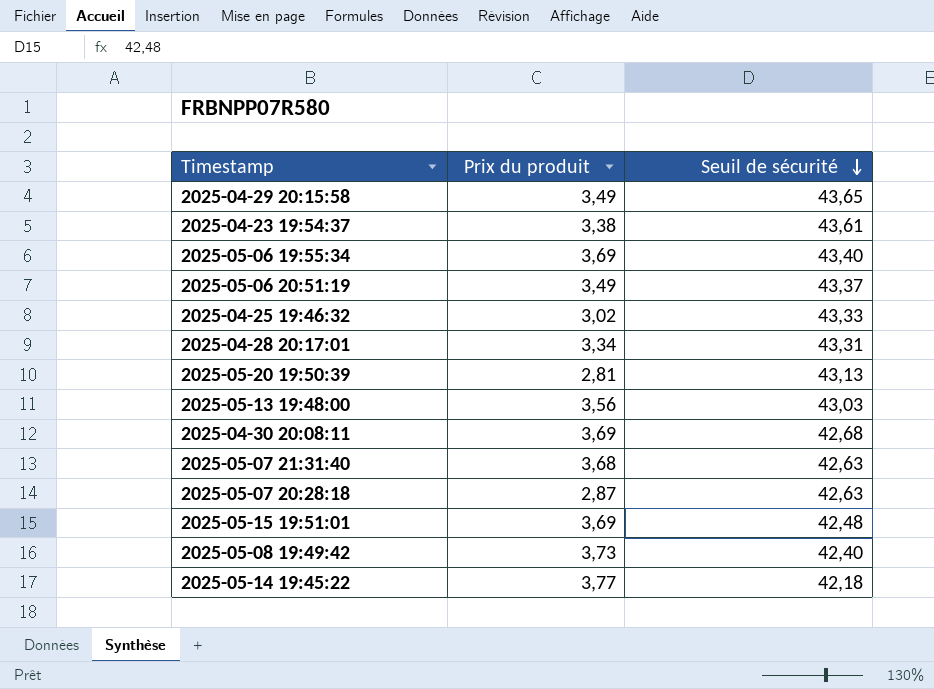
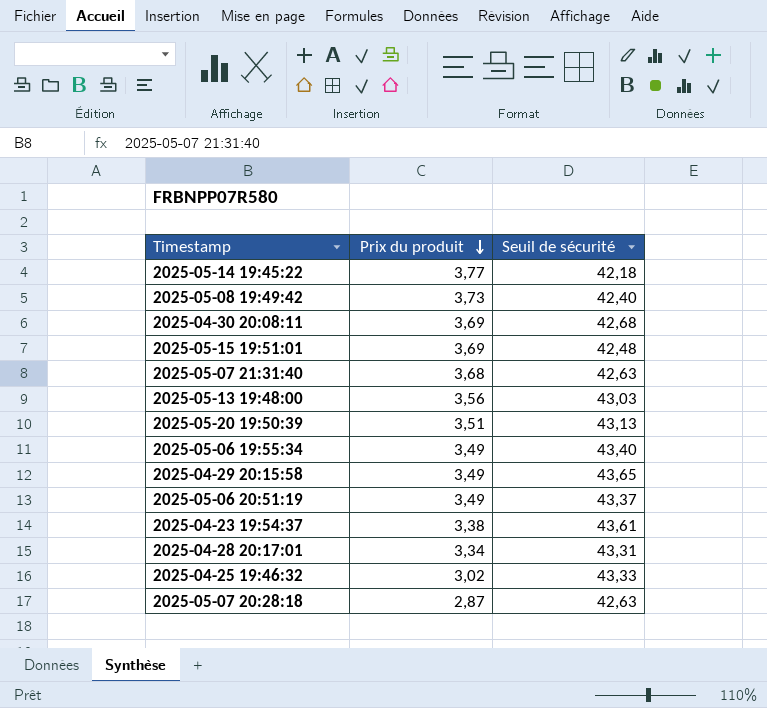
row order: Seuil de sécurité descending -> Prix du produit descending
2025-05-20 19:50:39 | Prix du produit: 2,81 -> 3,51
2025-05-06 19:55:34 | Prix du produit: 3,69 -> 3,49

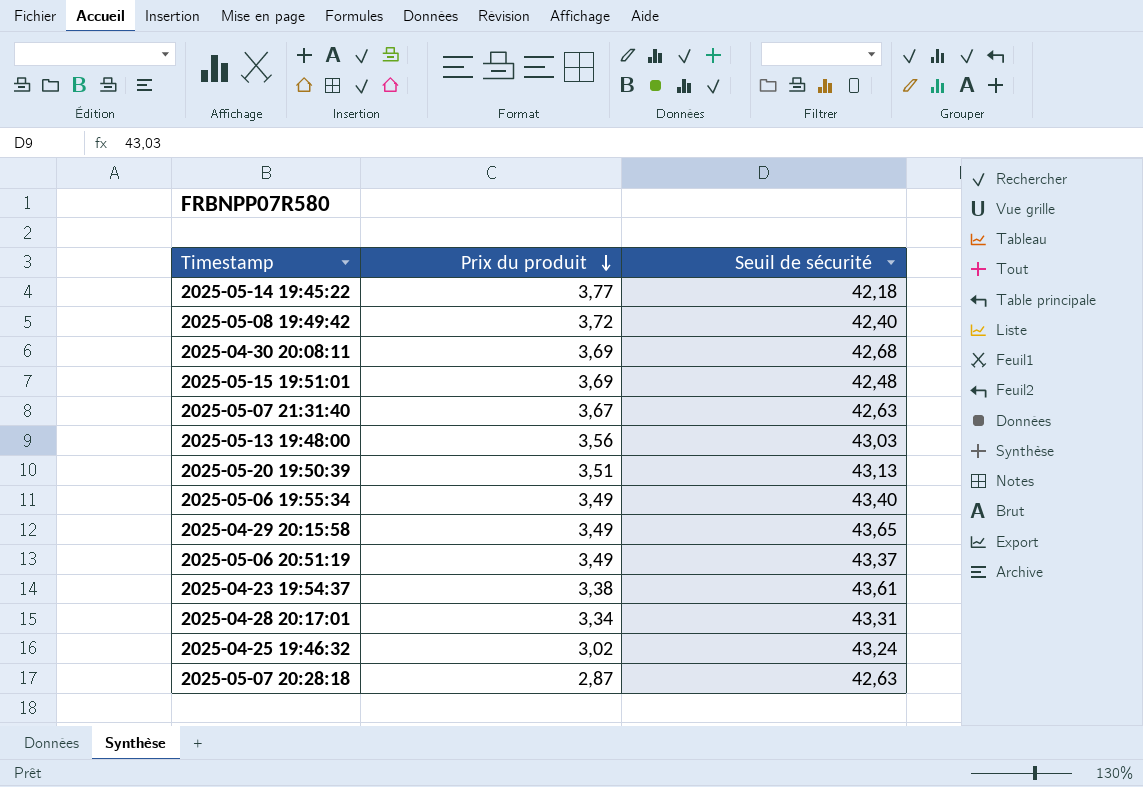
2025-05-08 19:49:42 | Prix du produit: 3,73 -> 3,72
2025-05-07 21:31:40 | Prix du produit: 3,68 -> 3,67
2025-04-25 19:46:32 | Seuil de sécurité: 43,33 -> 43,24

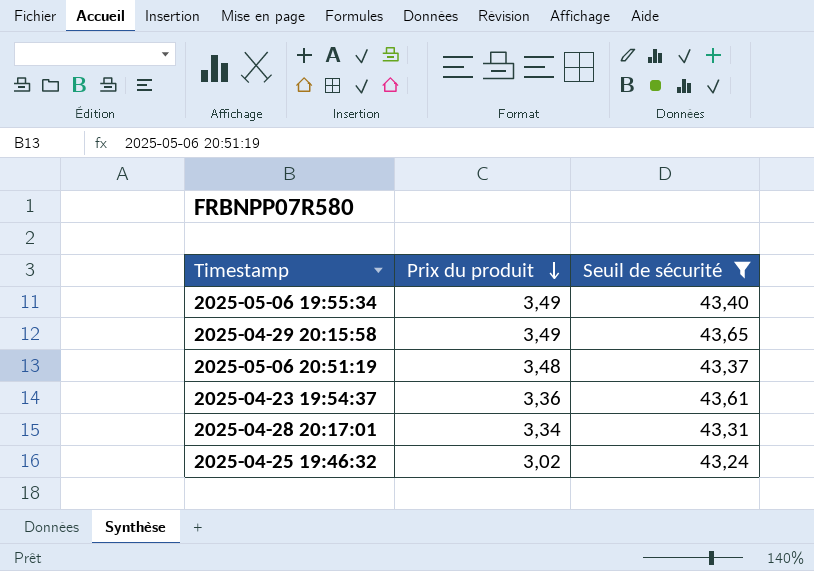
filter: none -> Seuil de sécurité >= 43,24
2025-05-06 20:51:19 | Prix du produit: 3,49 -> 3,48
2025-04-23 19:54:37 | Prix du produit: 3,38 -> 3,36

